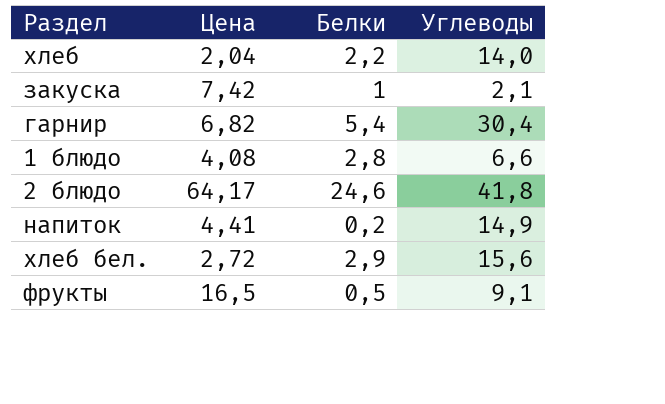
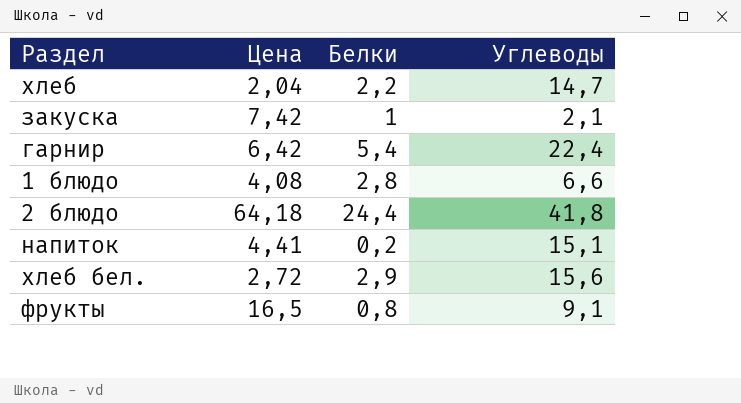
хлеб | Углеводы: 14,0 -> 14,7
гарнир | Цена: 6,82 -> 6,42
гарнир | Углеводы: 30,4 -> 22,4
2 блюдо | Цена: 64,17 -> 64,18
2 блюдо | Белки: 24,6 -> 24,4
напиток | Углеводы: 14,9 -> 15,1
фрукты | Белки: 0,5 -> 0,8

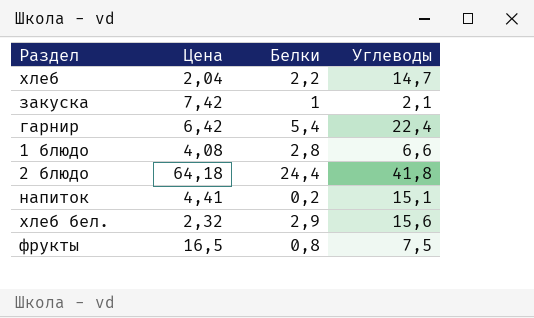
хлеб бел. | Цена: 2,72 -> 2,32
фрукты | Углеводы: 9,1 -> 7,5

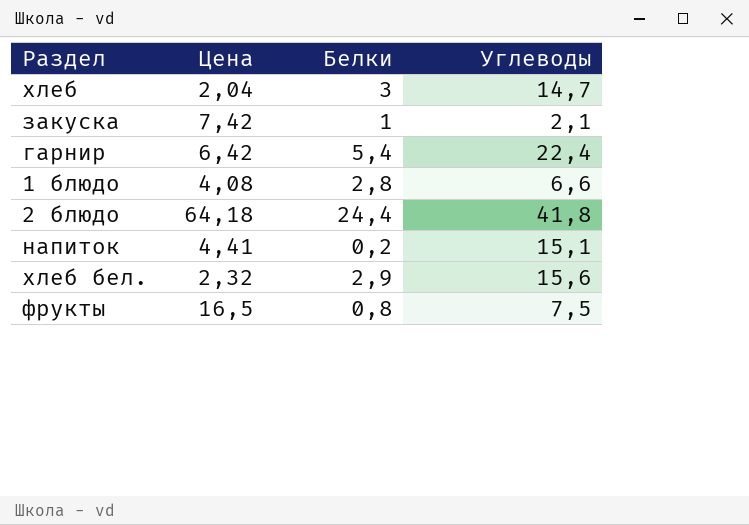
хлеб | Белки: 2,2 -> 3

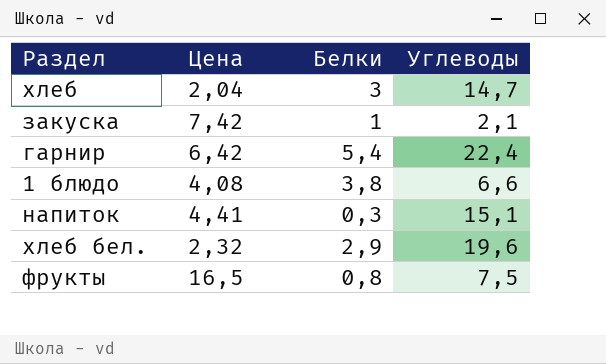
row 2 блюдо: 64,18 | 24,4 | 41,8 -> none
1 блюдо | Белки: 2,8 -> 3,8
напиток | Белки: 0,2 -> 0,3
хлеб бел. | Углеводы: 15,6 -> 19,6

